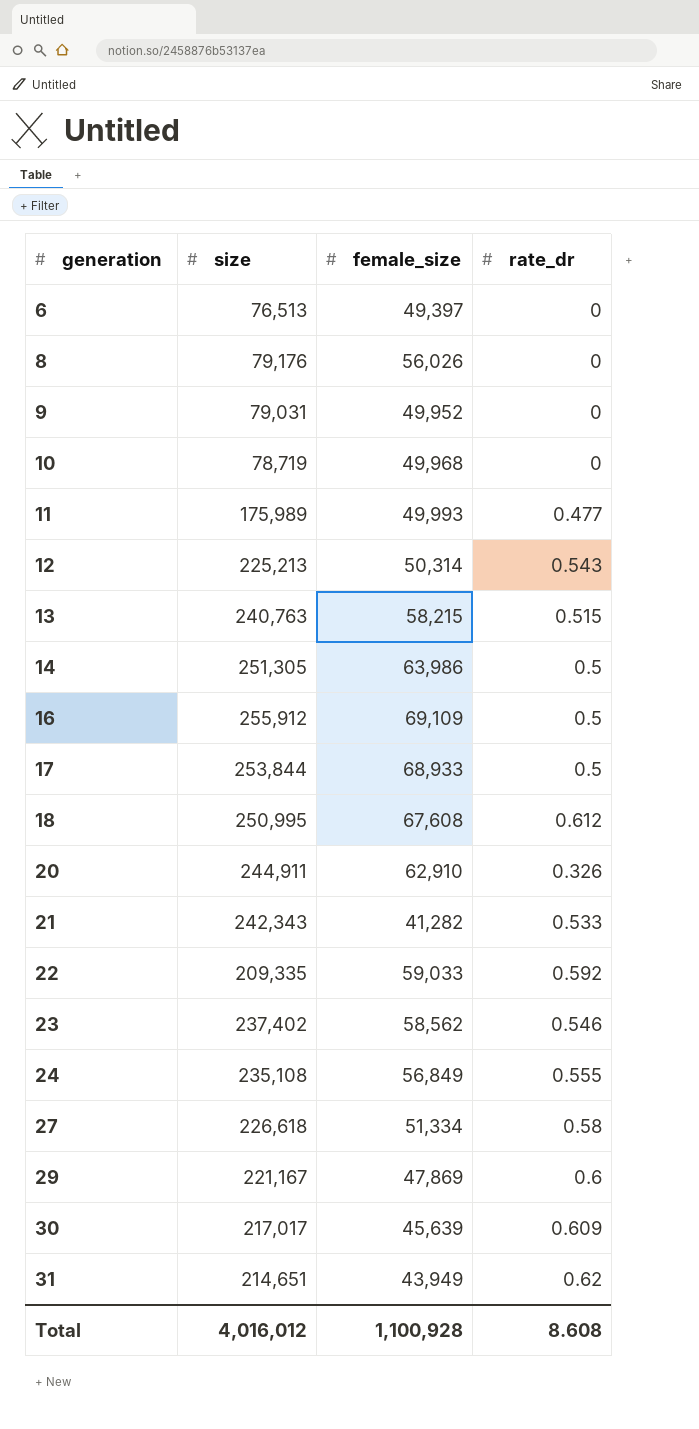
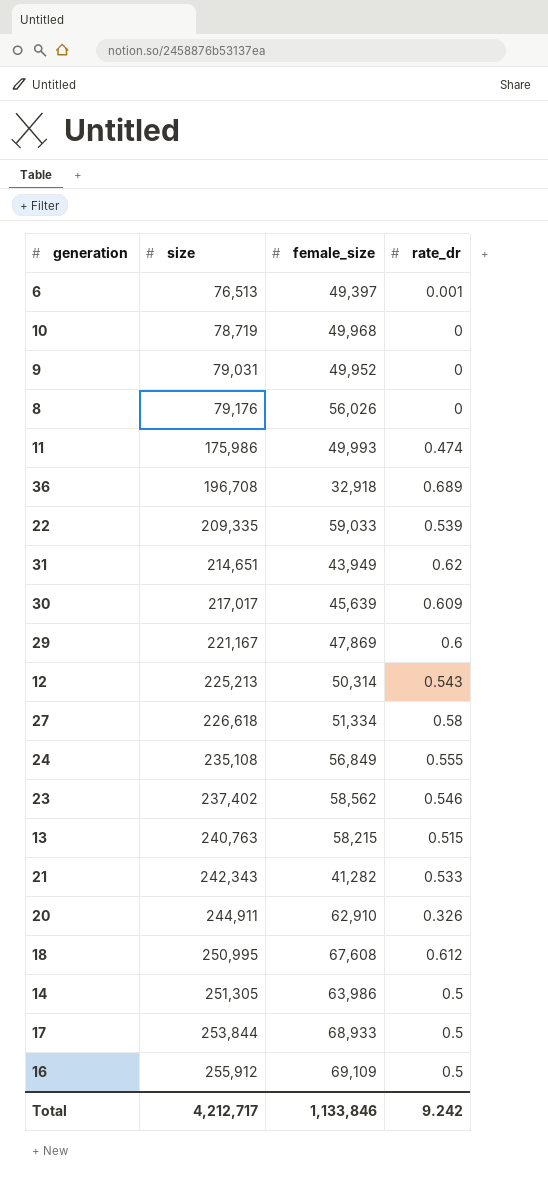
row order: generation ascending -> size ascending
6 | rate_dr: 0 -> 0.001
11 | size: 175,989 -> 175,986
11 | rate_dr: 0.477 -> 0.474
row 36: none -> 196,708 | 32,918 | 0.689
22 | rate_dr: 0.592 -> 0.539
Total | size: 4,016,012 -> 4,212,717
Total | female_size: 1,100,928 -> 1,133,846
Total | rate_dr: 8.608 -> 9.242

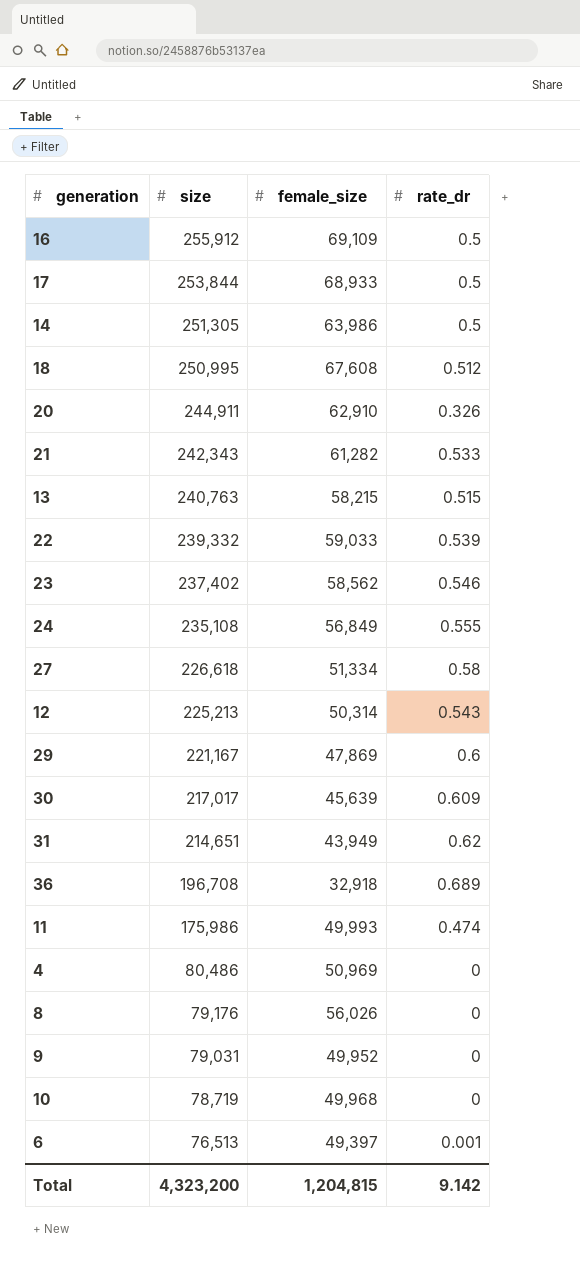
row order: size ascending -> size descending
18 | rate_dr: 0.612 -> 0.512
21 | female_size: 41,282 -> 61,282
22 | size: 209,335 -> 239,332
row 4: none -> 80,486 | 50,969 | 0
Total | size: 4,212,717 -> 4,323,200
Total | female_size: 1,133,846 -> 1,204,815
Total | rate_dr: 9.242 -> 9.142

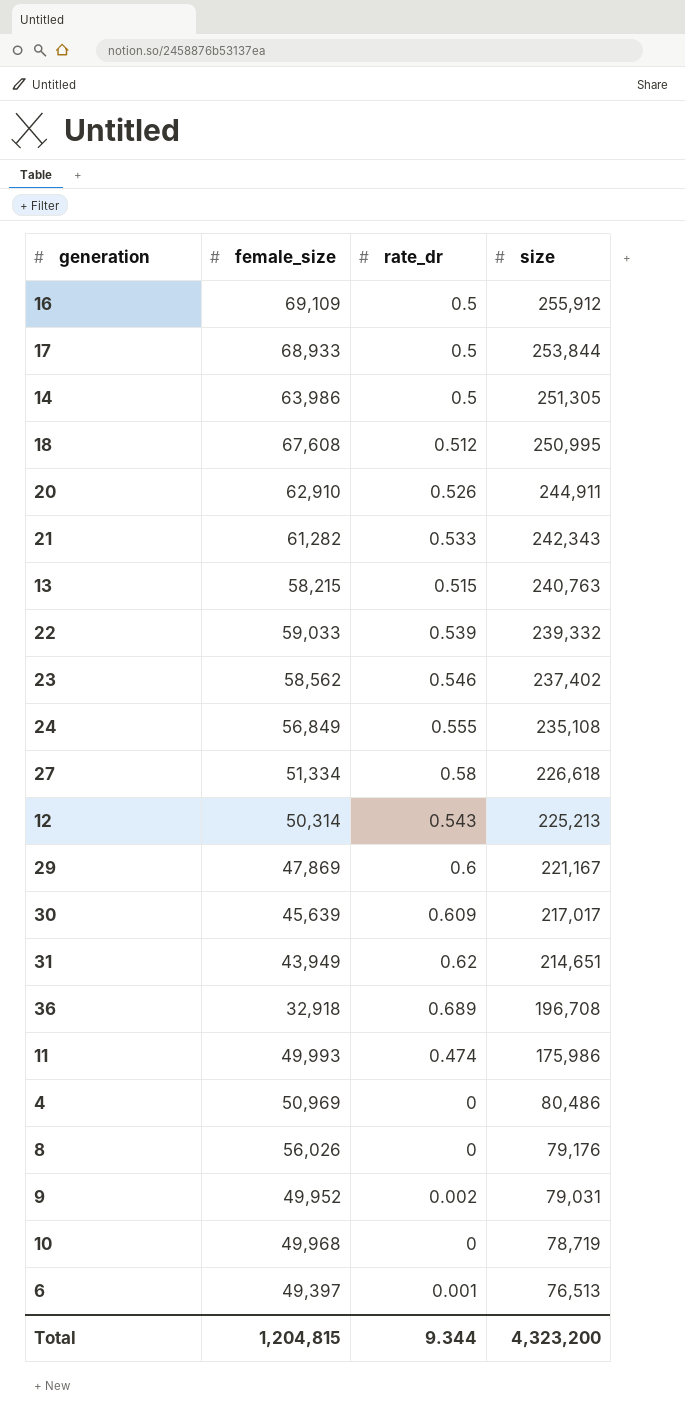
column size | position: 2 -> 4
20 | rate_dr: 0.326 -> 0.526
9 | rate_dr: 0 -> 0.002
Total | rate_dr: 9.142 -> 9.344

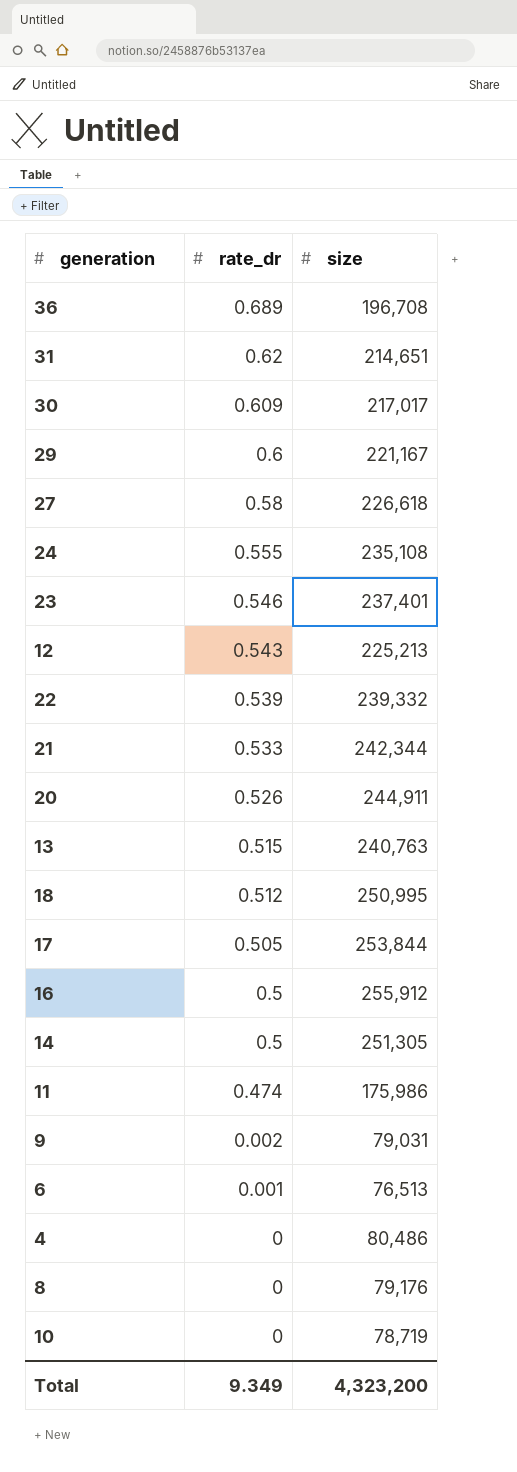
row order: size descending -> rate_dr descending
column female_size | position: 2 -> none
23 | size: 237,402 -> 237,401
21 | size: 242,343 -> 242,344
17 | rate_dr: 0.5 -> 0.505
Total | rate_dr: 9.344 -> 9.349

